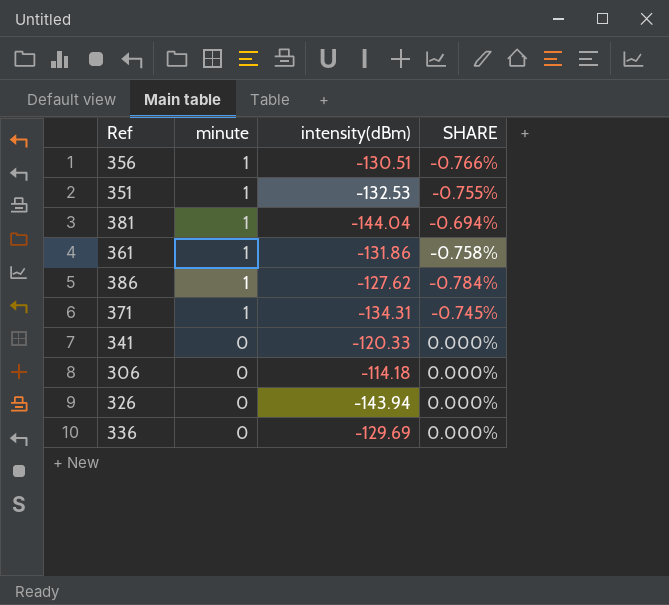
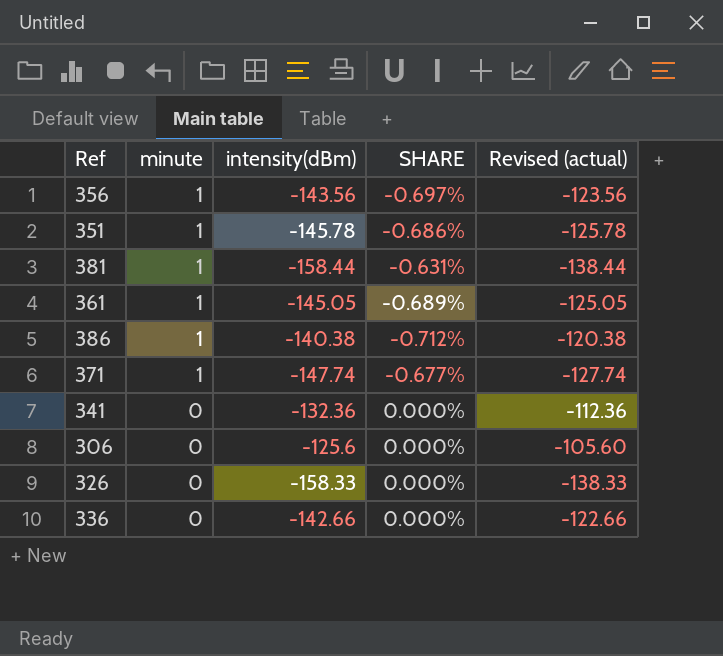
column Revised (actual) | formula: none -> [intensity(dBm)] + 20
356 | intensity(dBm): -130.51 -> -143.56
356 | SHARE: -0.766% -> -0.697%
351 | intensity(dBm): -132.53 -> -145.78
351 | SHARE: -0.755% -> -0.686%
381 | intensity(dBm): -144.04 -> -158.44
381 | SHARE: -0.694% -> -0.631%
361 | intensity(dBm): -131.86 -> -145.05
361 | SHARE: -0.758% -> -0.689%
386 | intensity(dBm): -127.62 -> -140.38
386 | SHARE: -0.784% -> -0.712%
371 | intensity(dBm): -134.31 -> -147.74
371 | SHARE: -0.745% -> -0.677%
341 | intensity(dBm): -120.33 -> -132.36
306 | intensity(dBm): -114.18 -> -125.6
326 | intensity(dBm): -143.94 -> -158.33
336 | intensity(dBm): -129.69 -> -142.66

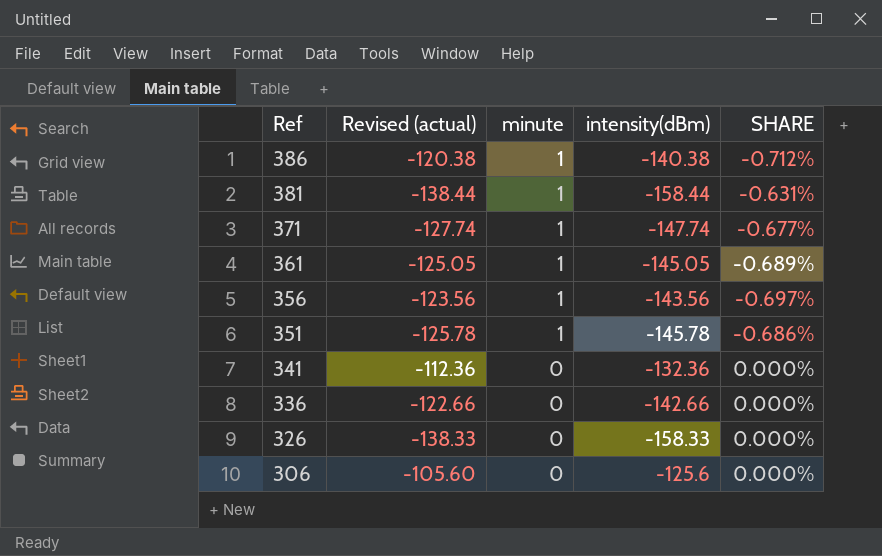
row order: minute descending -> Ref descending
column Revised (actual) | position: 5 -> 2

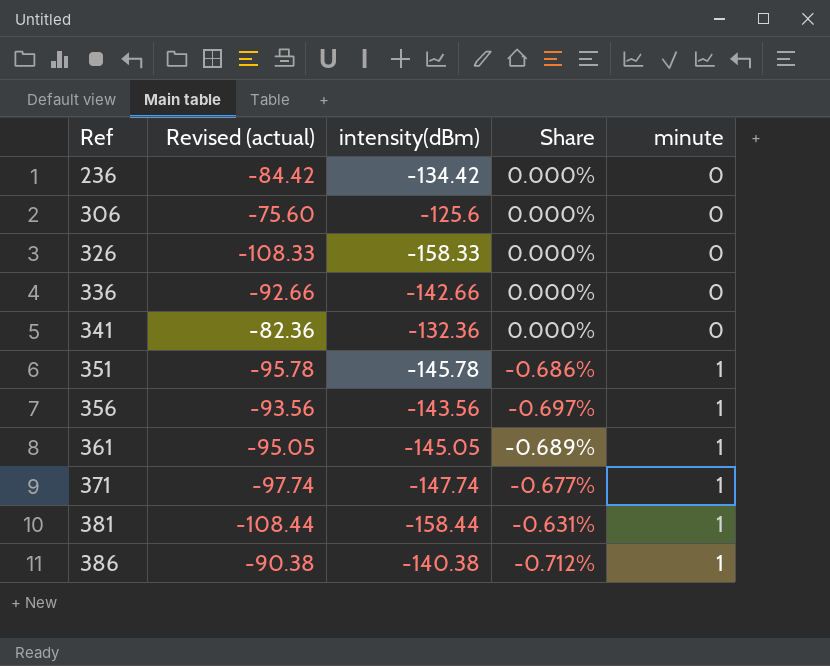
row order: Ref descending -> Ref ascending
column Revised (actual) | formula: [intensity(dBm)] + 20 -> [intensity(dBm)] + 50
column name: SHARE -> Share
column minute | position: 3 -> 5
row 236: none -> -84.42 | -134.42 | 0.000% | 0

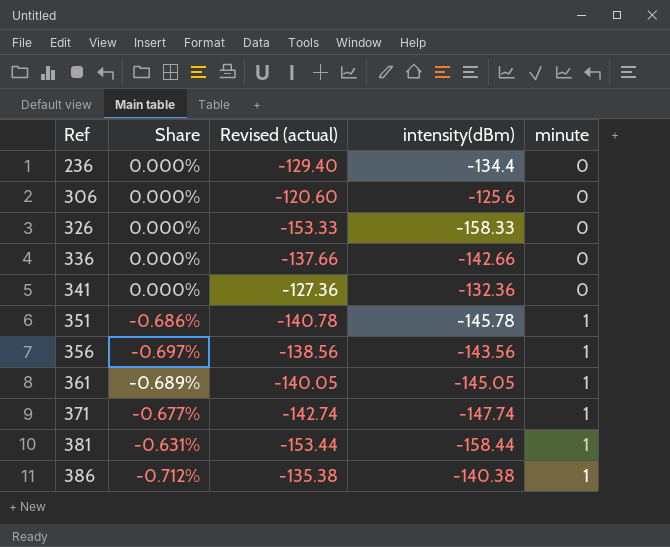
column Share | position: 4 -> 2
column Revised (actual) | formula: [intensity(dBm)] + 50 -> [intensity(dBm)] + 5
236 | intensity(dBm): -134.42 -> -134.4

